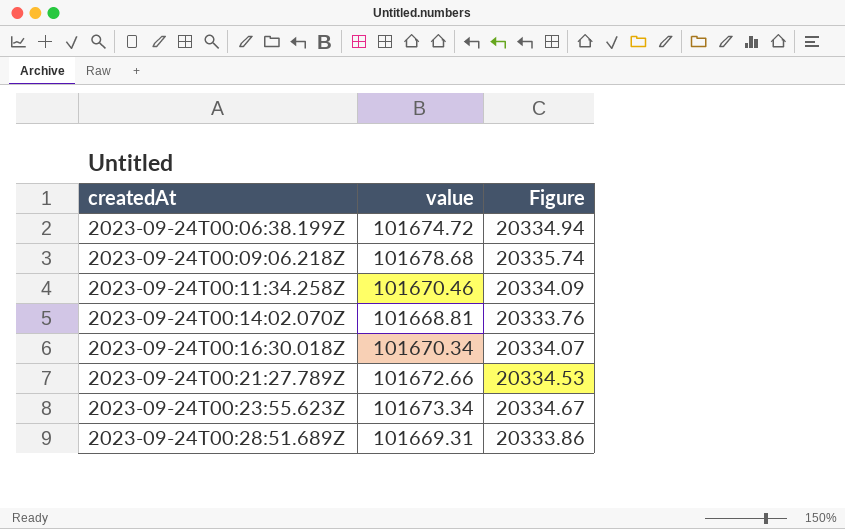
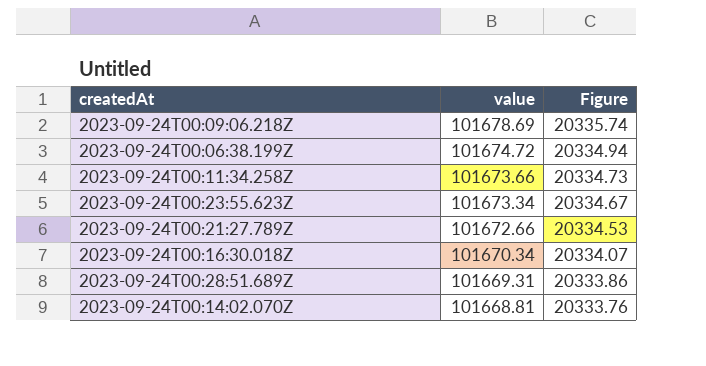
row order: createdAt ascending -> value descending
2023-09-24T00:09:06.218Z | value: 101678.68 -> 101678.69
2023-09-24T00:11:34.258Z | value: 101670.46 -> 101673.66
2023-09-24T00:11:34.258Z | Figure: 20334.09 -> 20334.73

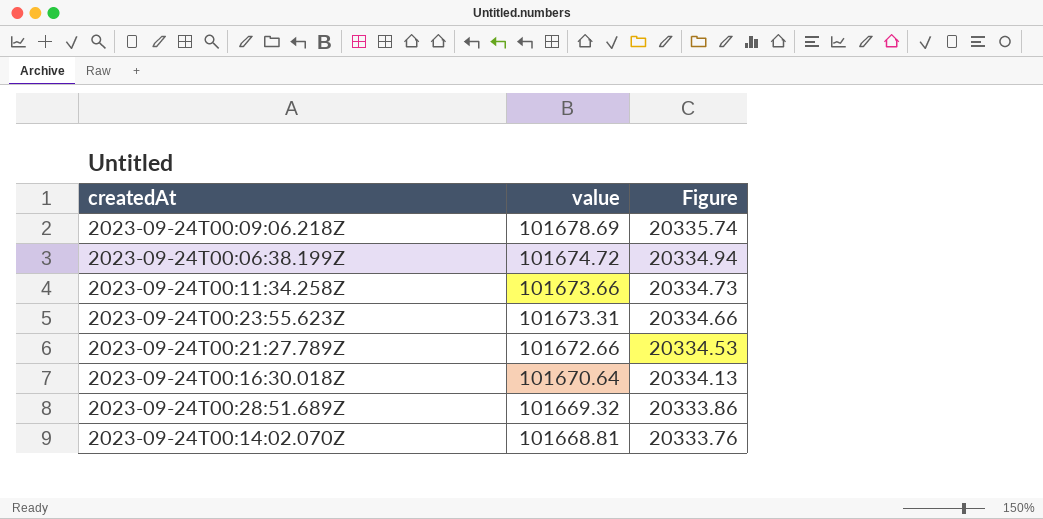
2023-09-24T00:23:55.623Z | value: 101673.34 -> 101673.31
2023-09-24T00:23:55.623Z | Figure: 20334.67 -> 20334.66
2023-09-24T00:16:30.018Z | value: 101670.34 -> 101670.64
2023-09-24T00:16:30.018Z | Figure: 20334.07 -> 20334.13
2023-09-24T00:28:51.689Z | value: 101669.31 -> 101669.32

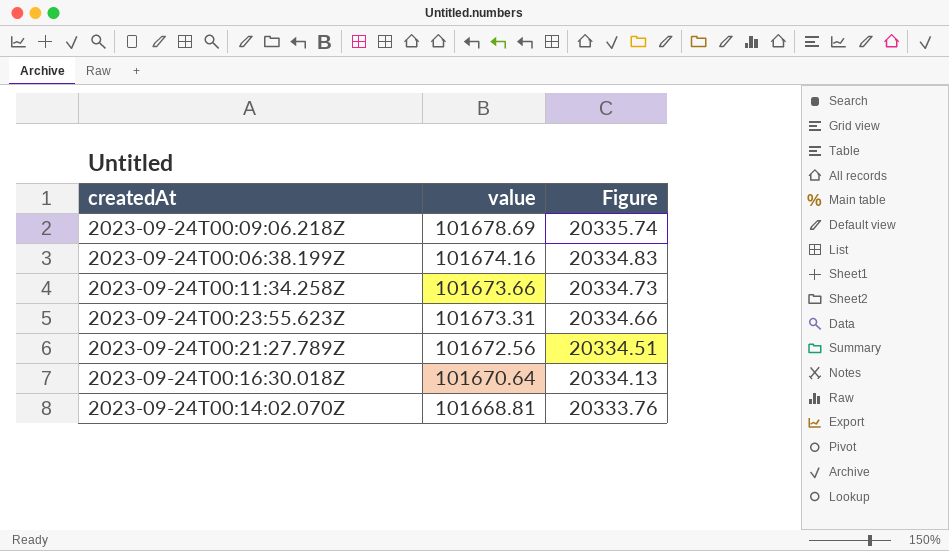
row 2023-09-24T00:28:51.689Z: 101669.32 | 20333.86 -> none
2023-09-24T00:06:38.199Z | value: 101674.72 -> 101674.16
2023-09-24T00:06:38.199Z | Figure: 20334.94 -> 20334.83
2023-09-24T00:21:27.789Z | value: 101672.66 -> 101672.56
2023-09-24T00:21:27.789Z | Figure: 20334.53 -> 20334.51

